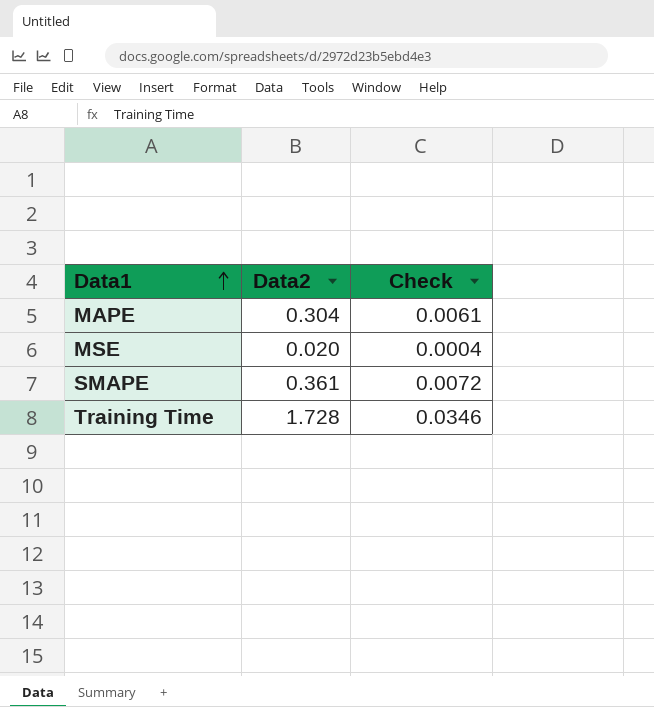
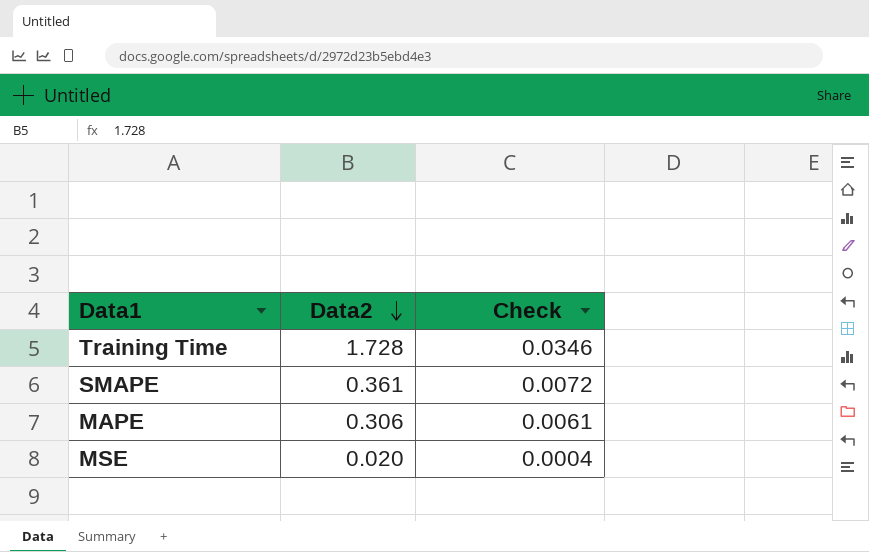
row order: Data1 ascending -> Data2 descending
MAPE | Data2: 0.304 -> 0.306

